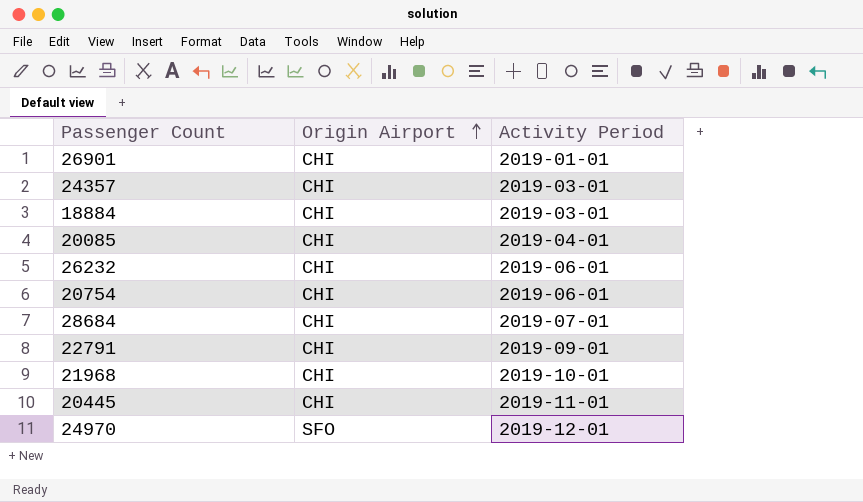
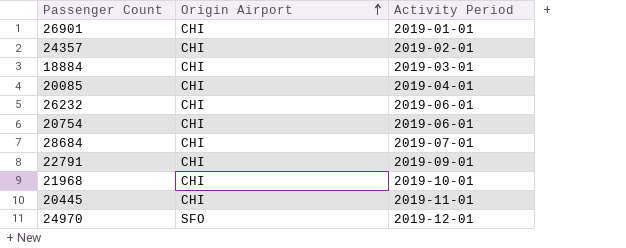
24357 | Activity Period: 2019-03-01 -> 2019-02-01

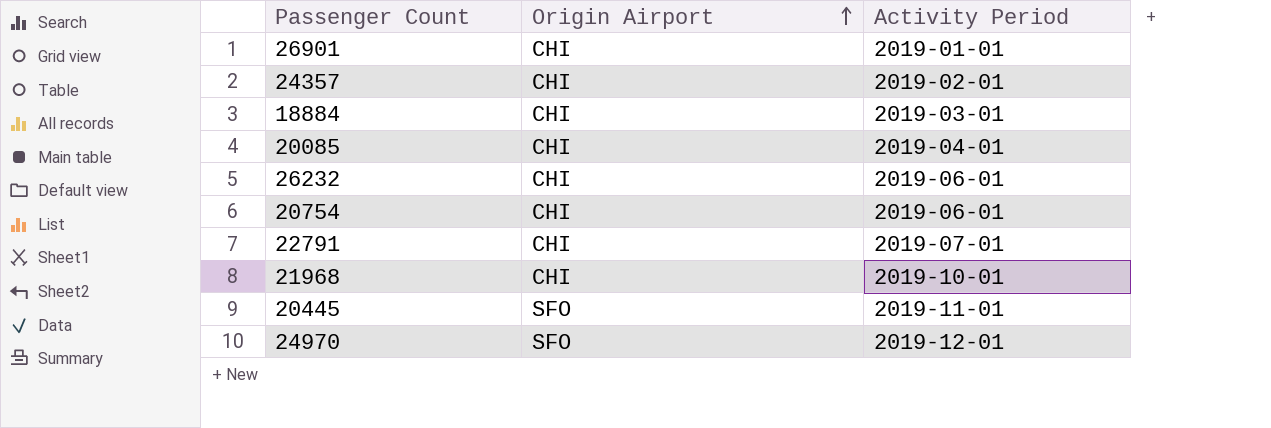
row 28684: CHI | 2019-07-01 -> none
22791 | Activity Period: 2019-09-01 -> 2019-07-01
20445 | Origin Airport: CHI -> SFO

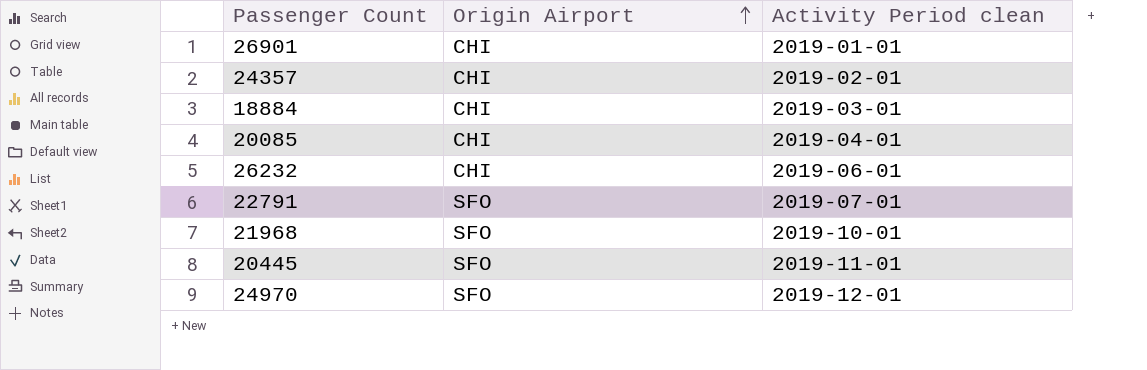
column name: Activity Period -> Activity Period clean
row 20754: CHI | 2019-06-01 -> none
22791 | Origin Airport: CHI -> SFO
21968 | Origin Airport: CHI -> SFO

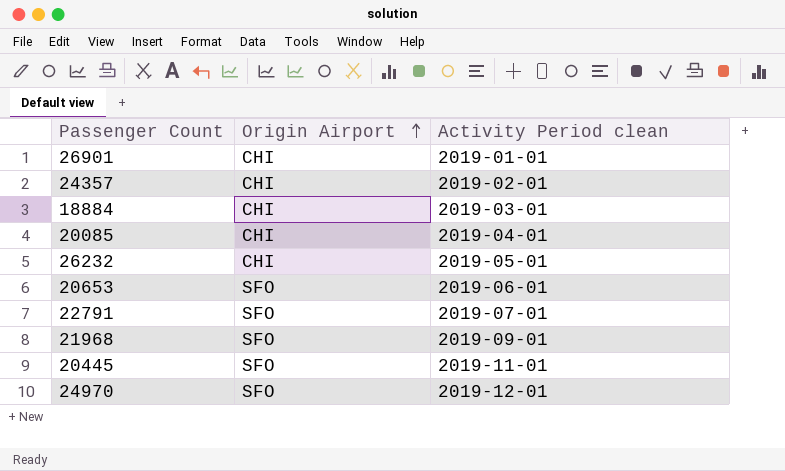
26232 | Activity Period clean: 2019-06-01 -> 2019-05-01
row 20653: none -> SFO | 2019-06-01
21968 | Activity Period clean: 2019-10-01 -> 2019-09-01

